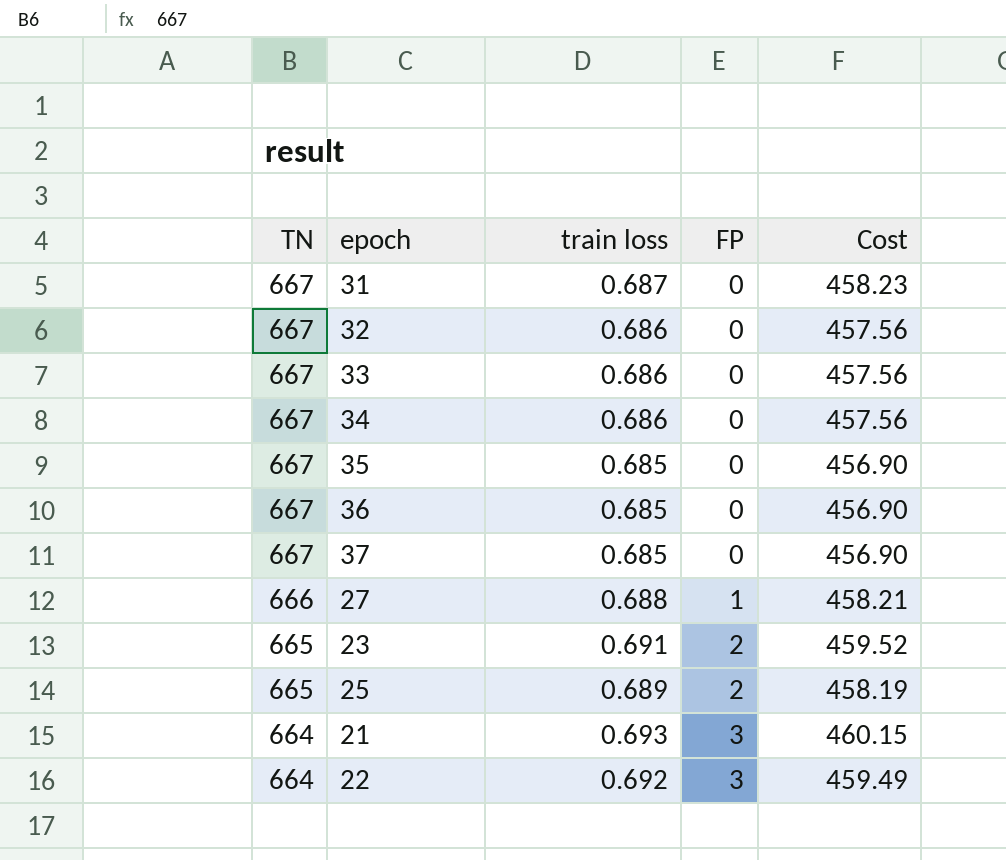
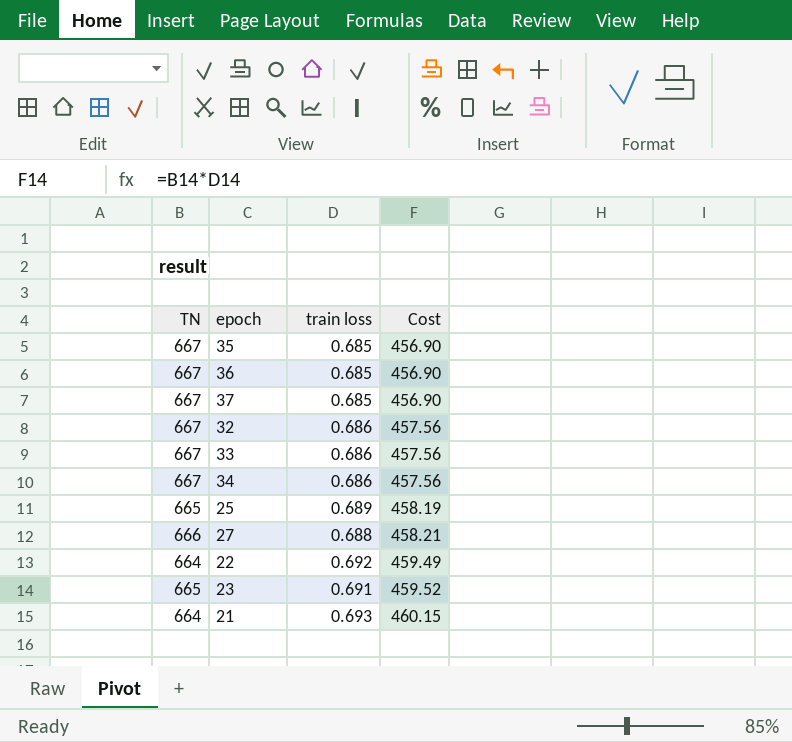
row order: TN descending -> Cost ascending
column FP | position: 4 -> none
row 31: 667 | 0.687 | 0 | 458.23 -> none

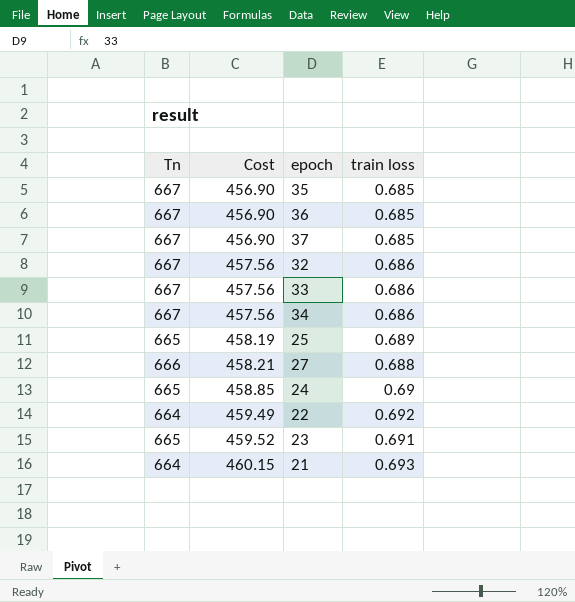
column name: TN -> Tn
column Cost | position: 4 -> 2
row 24: none -> 665 | 458.85 | 0.69

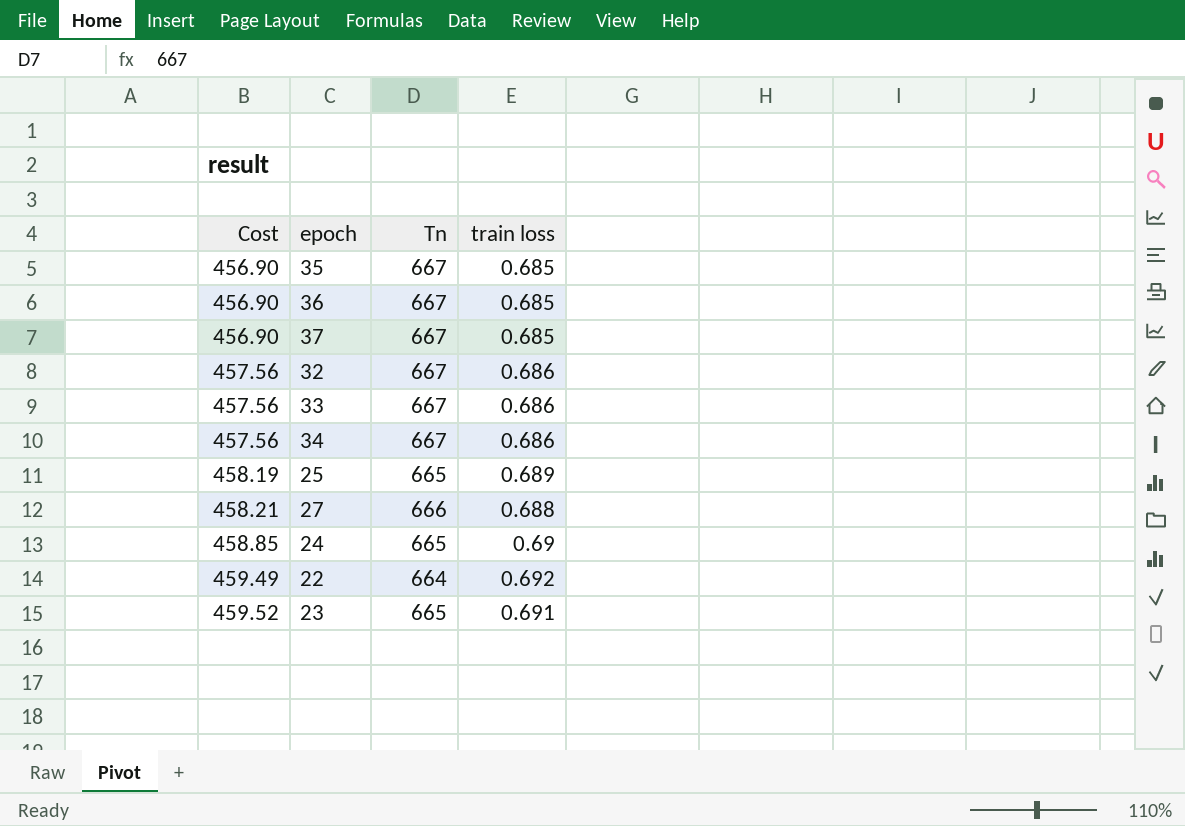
column Tn | position: 1 -> 3
row 21: 664 | 460.15 | 0.693 -> none

